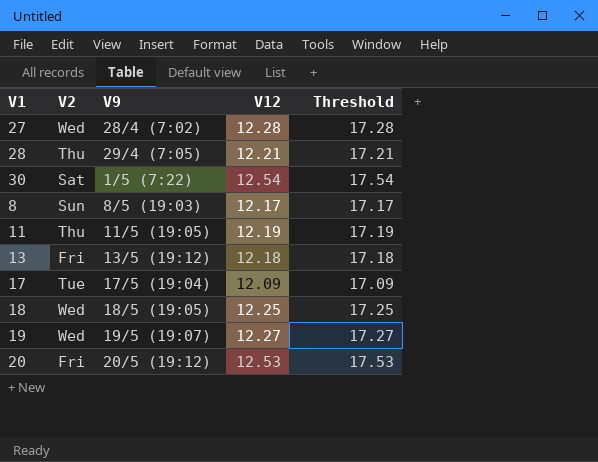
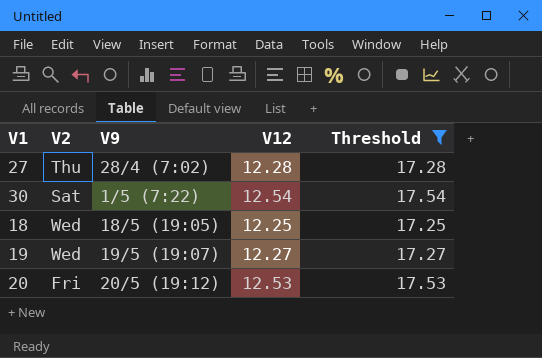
filter: none -> Threshold >= 17.25
27 | V2: Wed -> Thu

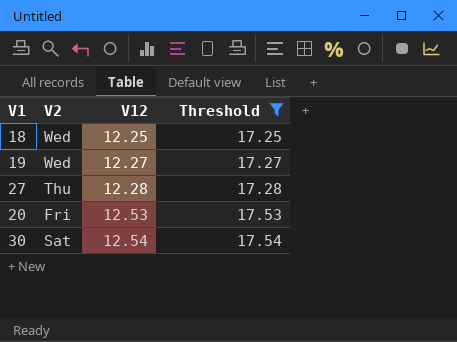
row order: none -> V12 ascending
column V9 | position: 3 -> none

